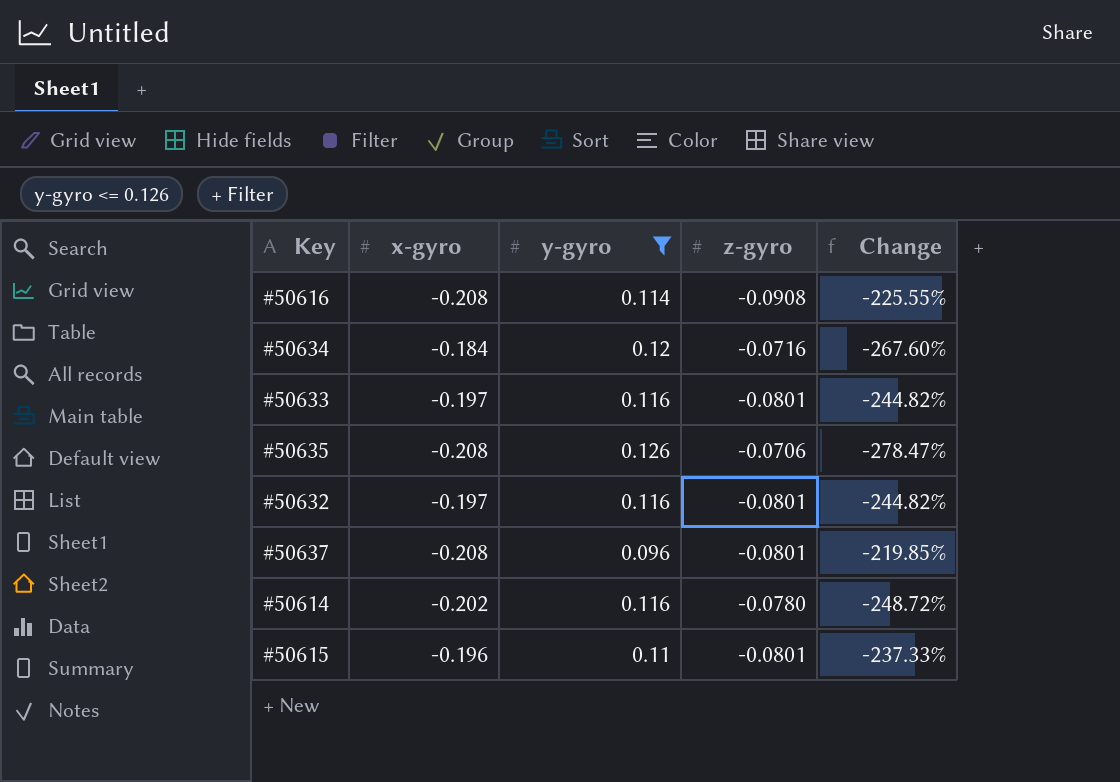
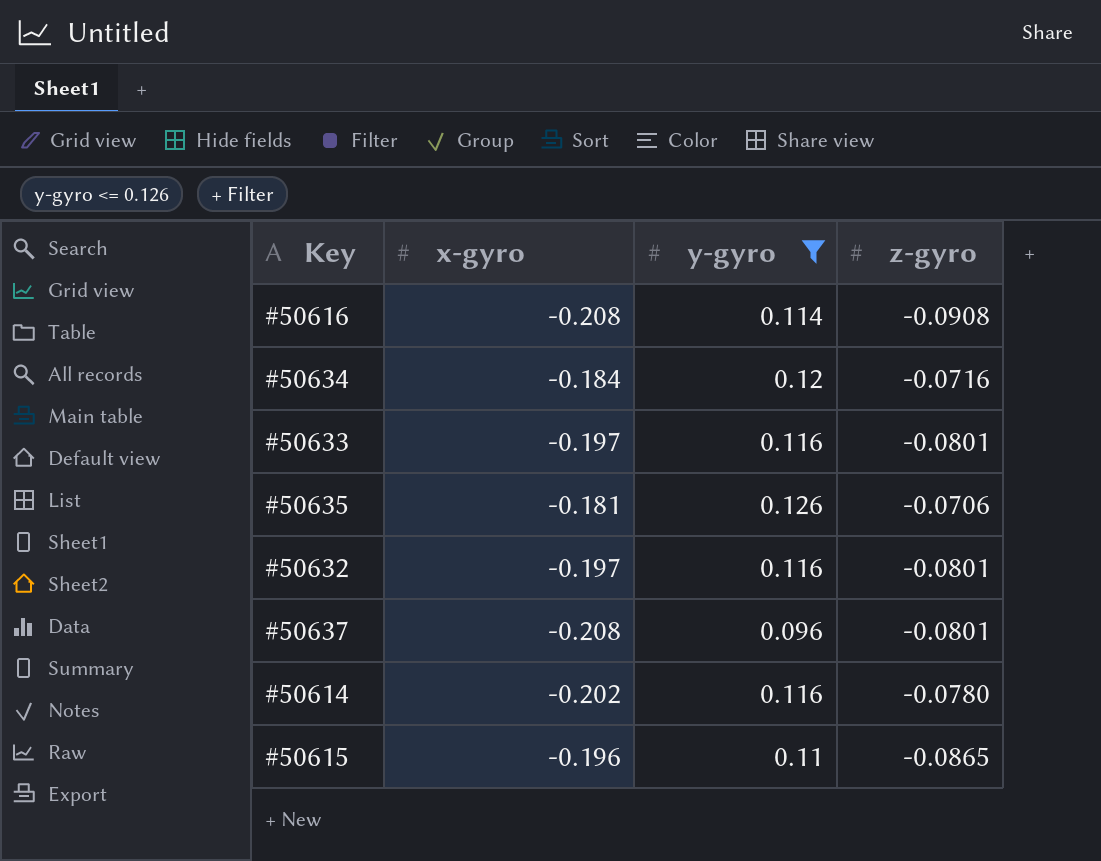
column Change | formula: ([y-gyro] - [z-gyro]) / [z-gyro] -> none
#50635 | x-gyro: -0.208 -> -0.181
#50615 | z-gyro: -0.0801 -> -0.0865

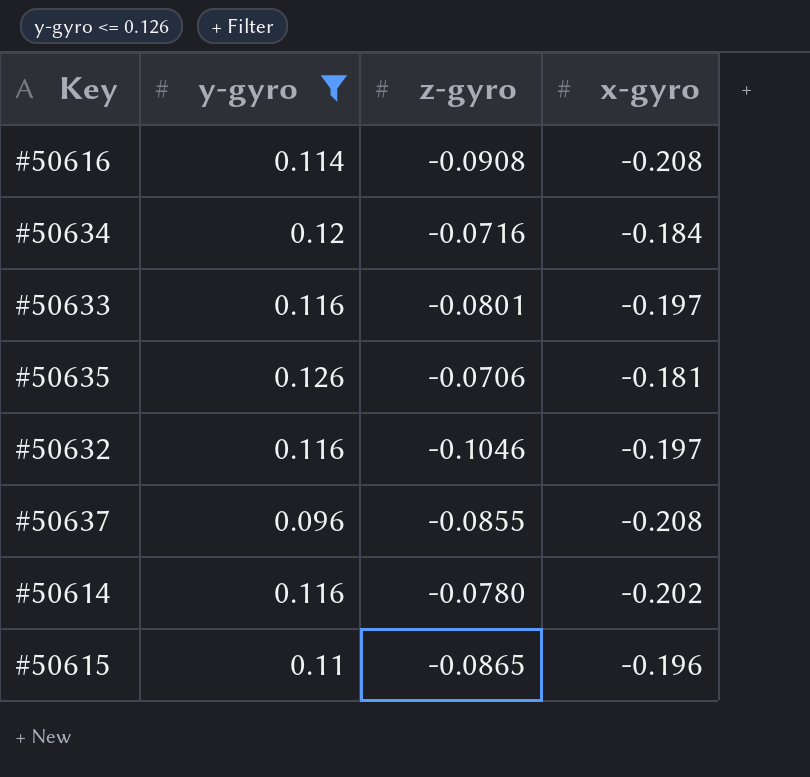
column x-gyro | position: 2 -> 4
#50632 | z-gyro: -0.0801 -> -0.1046
#50637 | z-gyro: -0.0801 -> -0.0855

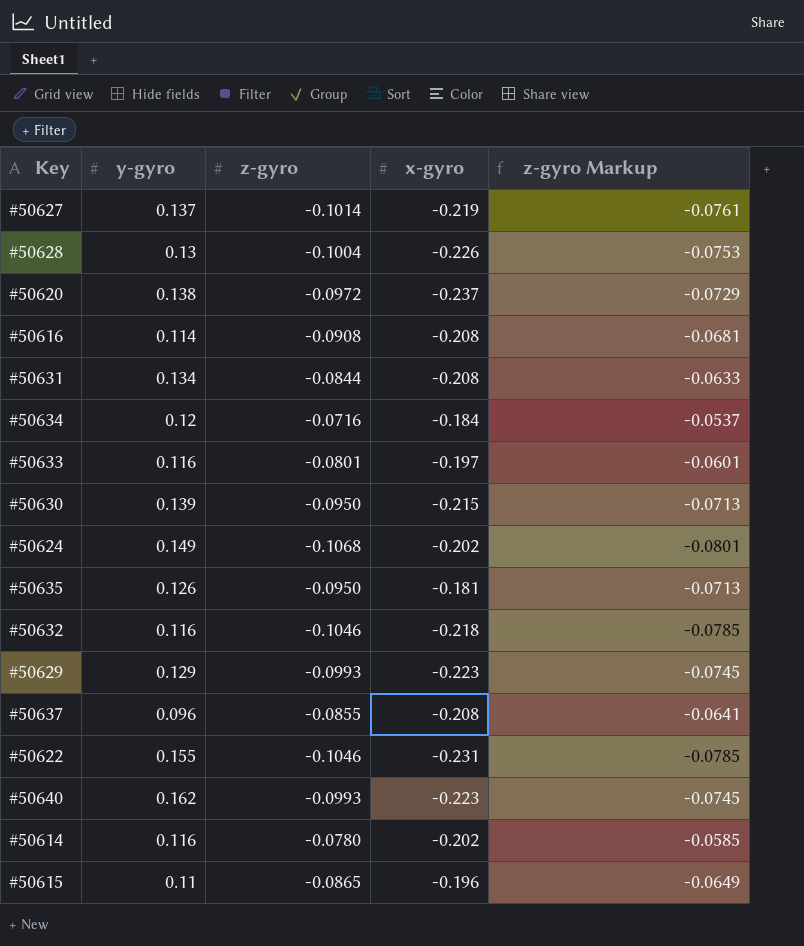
filter: y-gyro <= 0.126 -> none
column z-gyro Markup | formula: none -> [z-gyro] * 0.75
#50635 | z-gyro: -0.0706 -> -0.0950
#50632 | x-gyro: -0.197 -> -0.218

